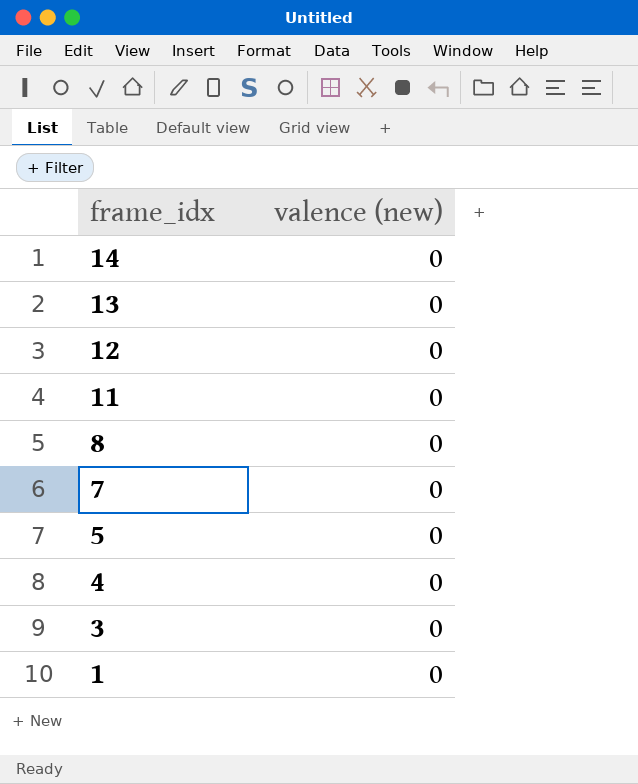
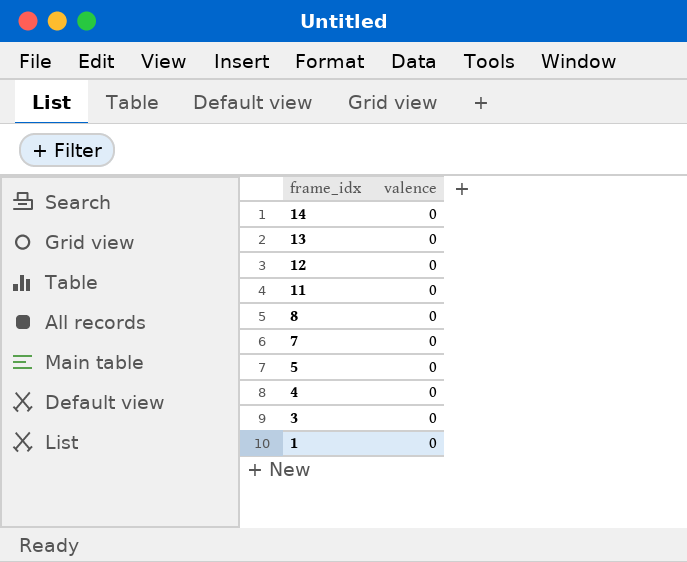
column name: valence (new) -> valence

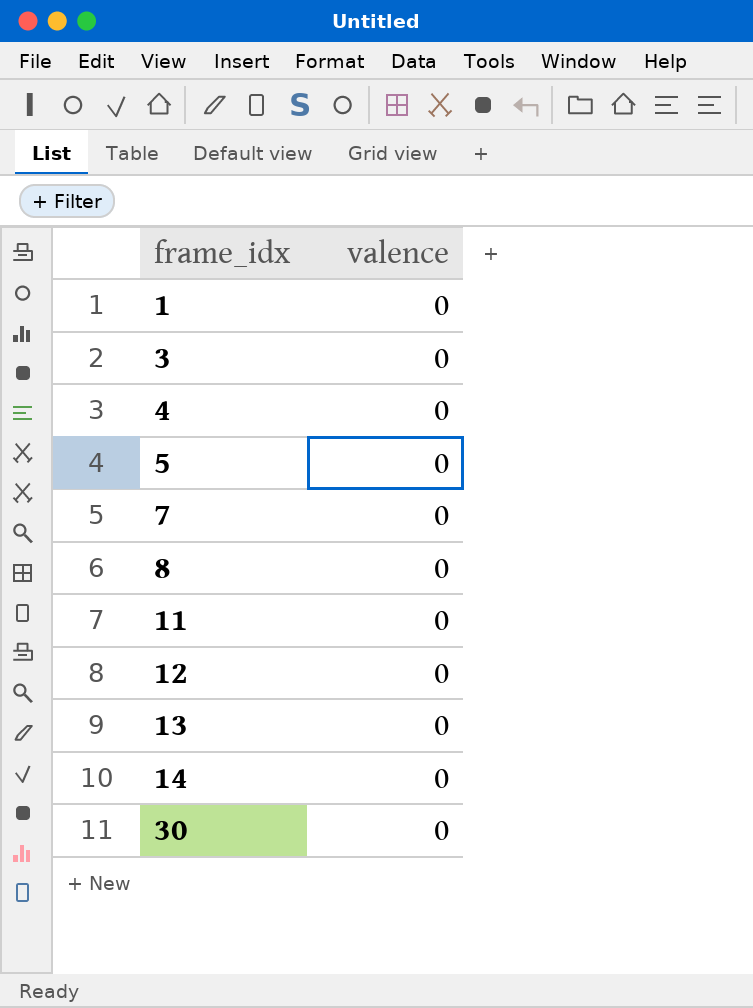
row order: frame_idx descending -> frame_idx ascending
row 30: none -> 0

